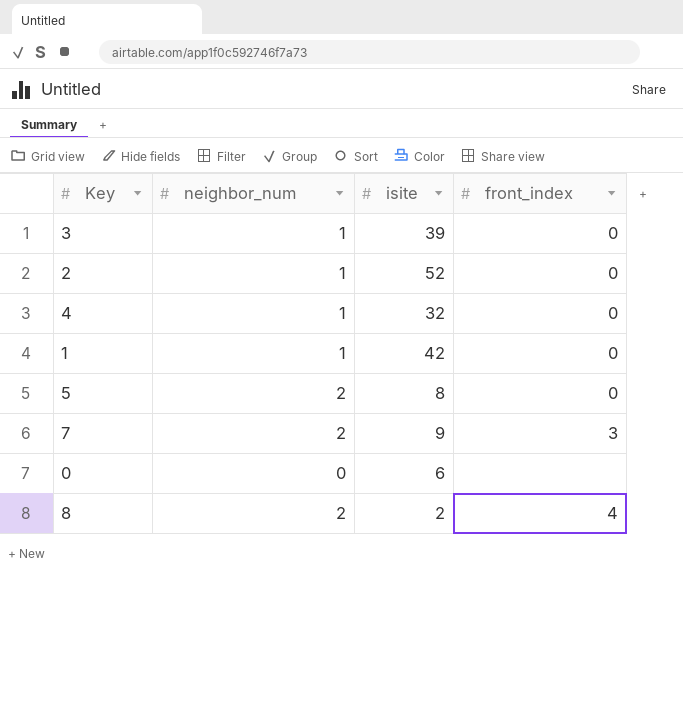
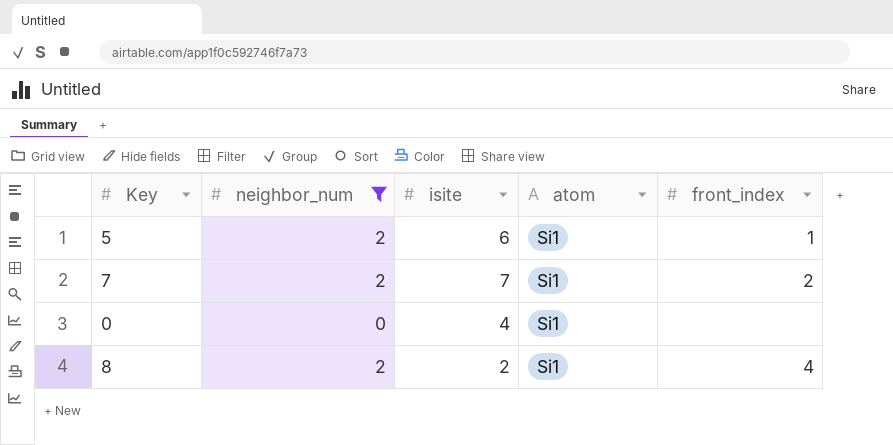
filter: none -> neighbor_num != 1
column atom | position: none -> 4
5 | isite: 8 -> 6
5 | front_index: 0 -> 1
7 | isite: 9 -> 7
7 | front_index: 3 -> 2
0 | isite: 6 -> 4

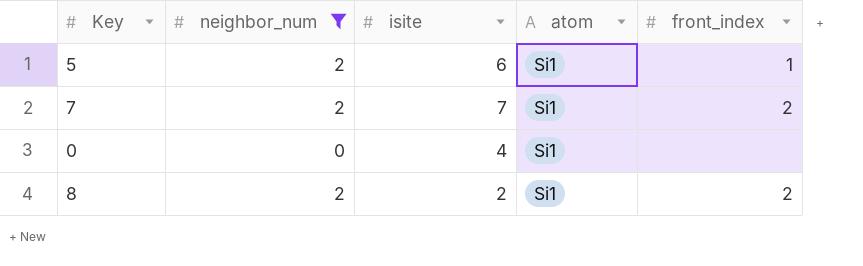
8 | front_index: 4 -> 2

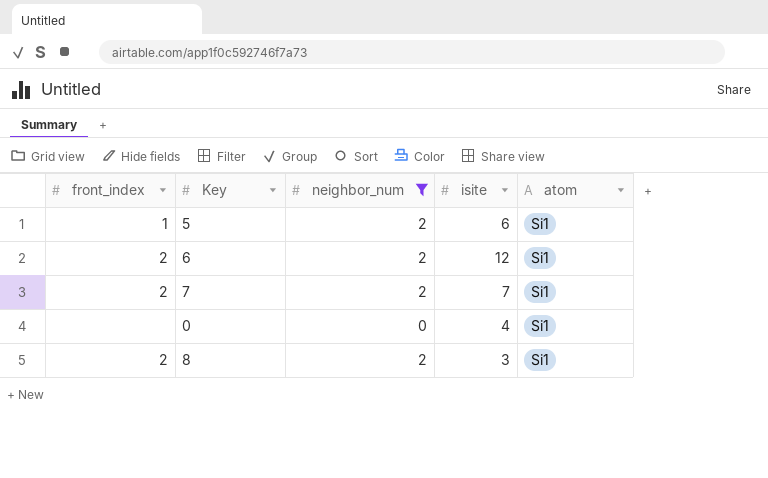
column front_index | position: 5 -> 1
row 6: none -> 2 | 2 | 12 | Si1
8 | isite: 2 -> 3

